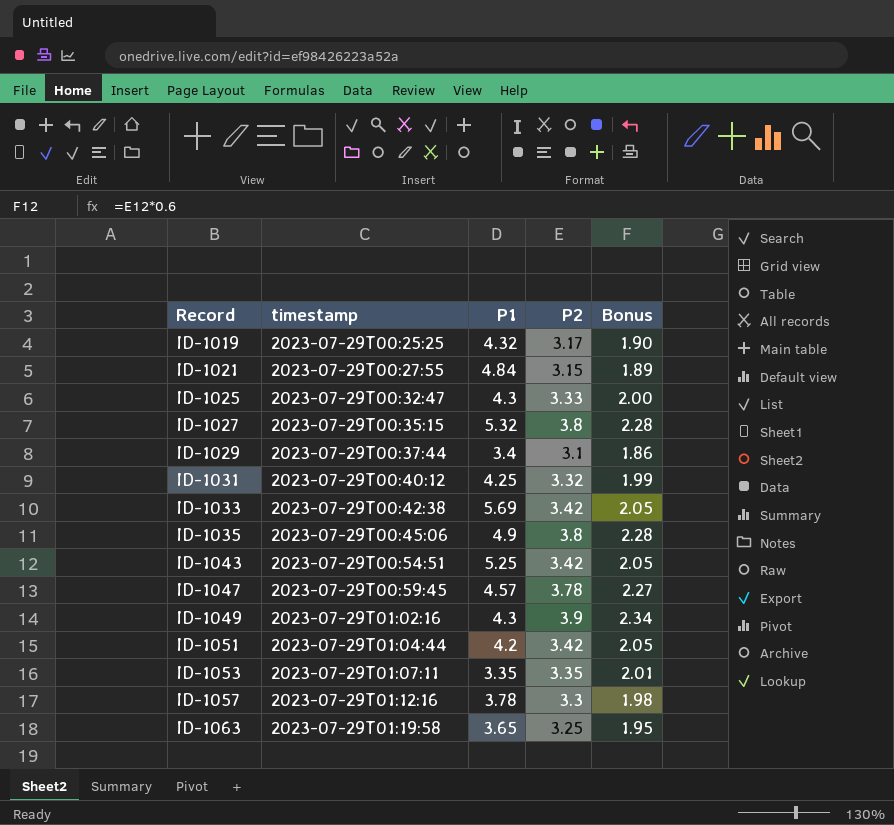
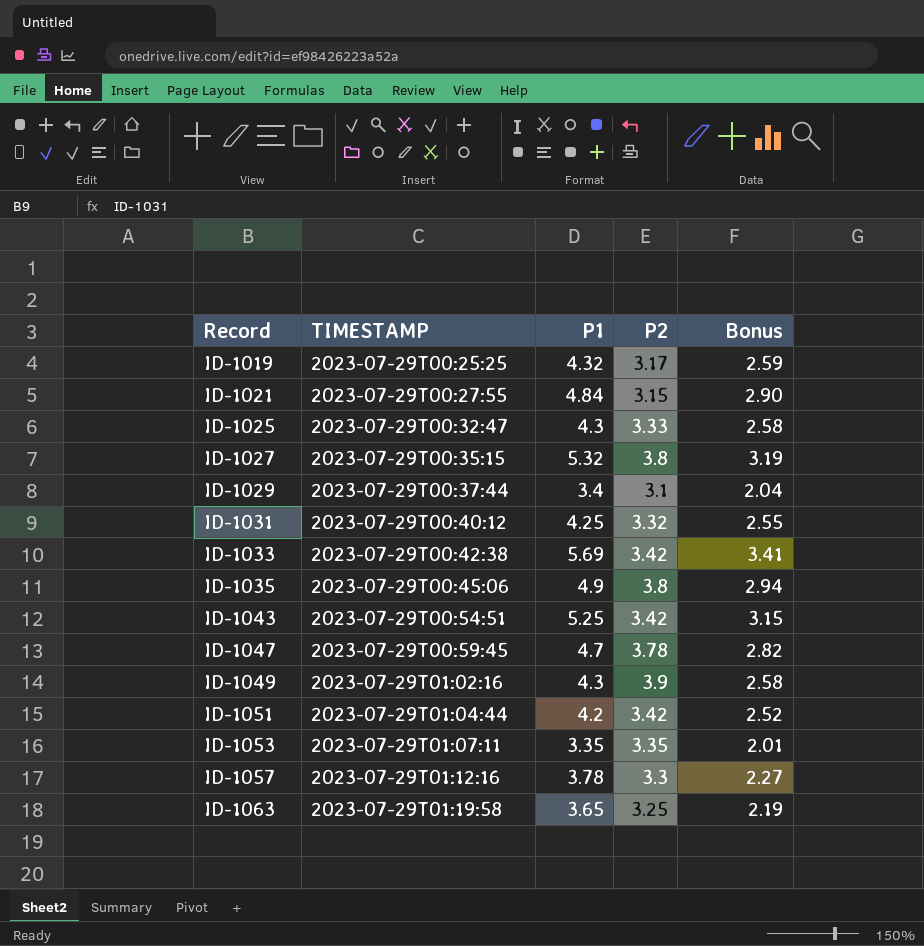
column name: timestamp -> TIMESTAMP
column Bonus | formula: [P2] * 0.6 -> [P1] * 0.6
ID-1047 | P1: 4.57 -> 4.7

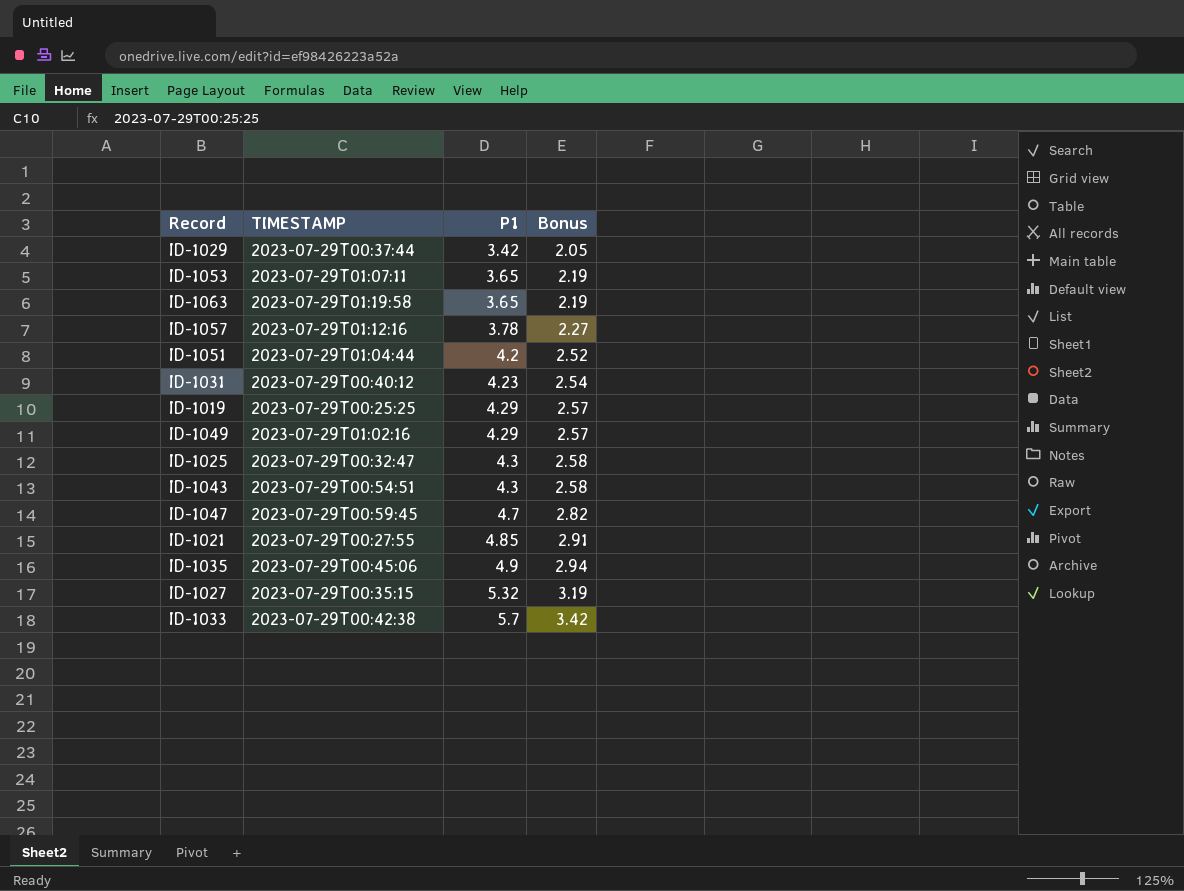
row order: Record ascending -> P1 ascending
column P2 | position: 4 -> none
ID-1029 | P1: 3.4 -> 3.42
ID-1029 | Bonus: 2.04 -> 2.05
ID-1053 | P1: 3.35 -> 3.65
ID-1053 | Bonus: 2.01 -> 2.19
ID-1031 | P1: 4.25 -> 4.23
ID-1031 | Bonus: 2.55 -> 2.54
ID-1019 | P1: 4.32 -> 4.29
ID-1019 | Bonus: 2.59 -> 2.57
ID-1049 | P1: 4.3 -> 4.29
ID-1049 | Bonus: 2.58 -> 2.57
ID-1043 | P1: 5.25 -> 4.3
ID-1043 | Bonus: 3.15 -> 2.58
ID-1021 | P1: 4.84 -> 4.85
ID-1021 | Bonus: 2.90 -> 2.91
ID-1033 | P1: 5.69 -> 5.7
ID-1033 | Bonus: 3.41 -> 3.42

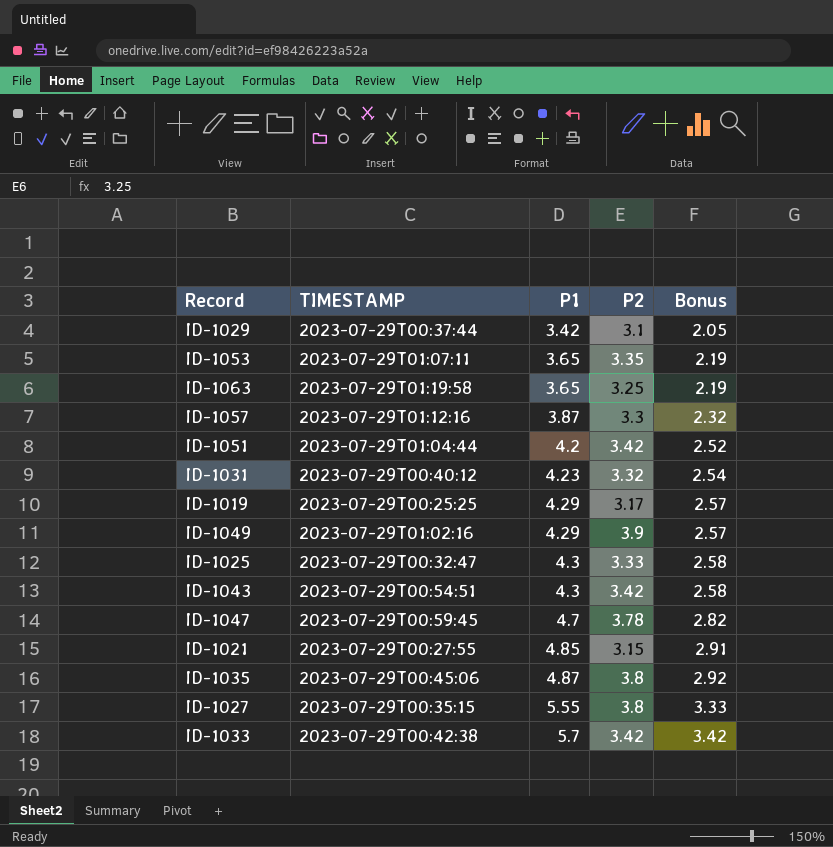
column P2 | position: none -> 4
ID-1057 | P1: 3.78 -> 3.87
ID-1057 | Bonus: 2.27 -> 2.32
ID-1035 | P1: 4.9 -> 4.87
ID-1035 | Bonus: 2.94 -> 2.92
ID-1027 | P1: 5.32 -> 5.55
ID-1027 | Bonus: 3.19 -> 3.33

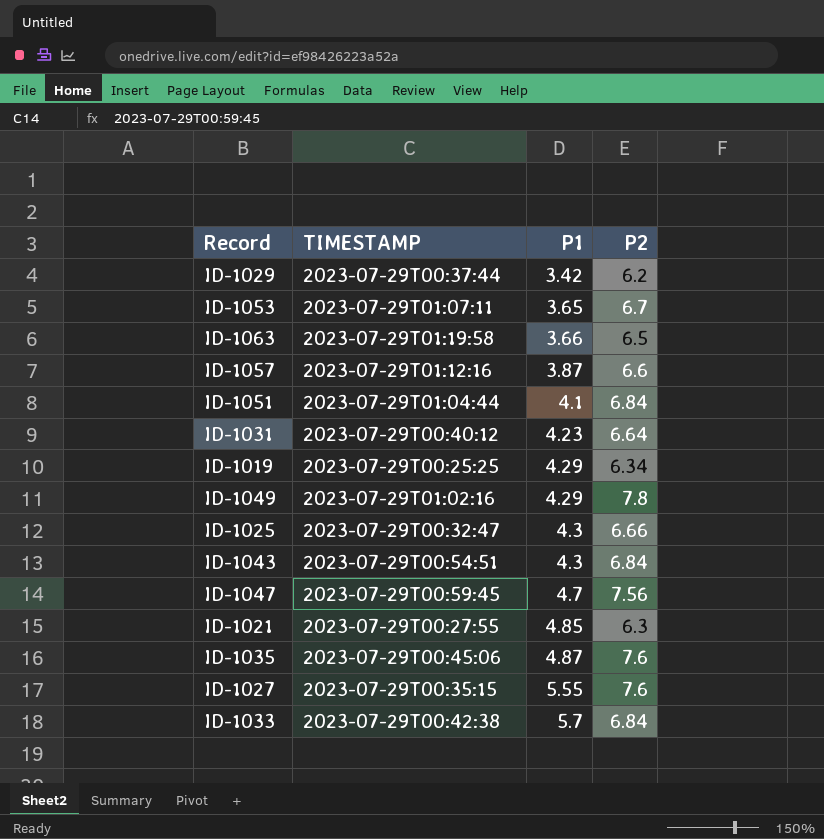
column Bonus | formula: [P1] * 0.6 -> none
ID-1029 | P2: 3.1 -> 6.2
ID-1053 | P2: 3.35 -> 6.7
ID-1063 | P1: 3.65 -> 3.66
ID-1063 | P2: 3.25 -> 6.5
ID-1057 | P2: 3.3 -> 6.6
ID-1051 | P1: 4.2 -> 4.1
ID-1051 | P2: 3.42 -> 6.84
ID-1031 | P2: 3.32 -> 6.64
ID-1019 | P2: 3.17 -> 6.34
ID-1049 | P2: 3.9 -> 7.8
ID-1025 | P2: 3.33 -> 6.66
ID-1043 | P2: 3.42 -> 6.84
ID-1047 | P2: 3.78 -> 7.56
ID-1021 | P2: 3.15 -> 6.3
ID-1035 | P2: 3.8 -> 7.6
ID-1027 | P2: 3.8 -> 7.6
ID-1033 | P2: 3.42 -> 6.84

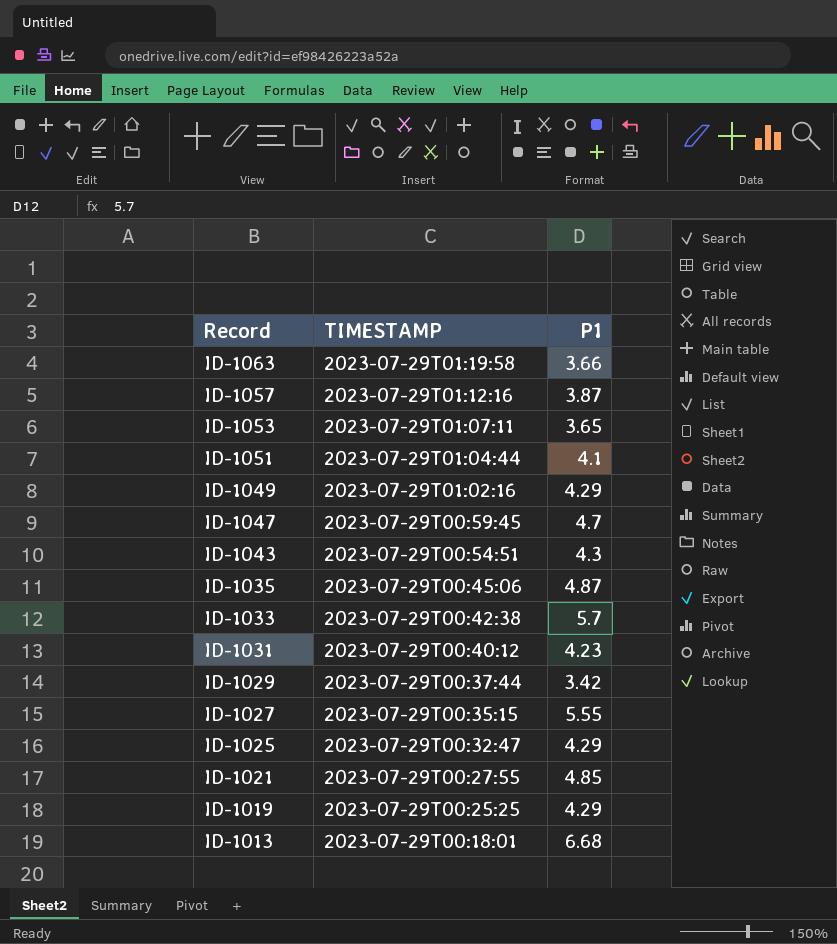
row order: P1 ascending -> Record descending
column P2 | position: 4 -> none
ID-1025 | P1: 4.3 -> 4.29
row ID-1013: none -> 2023-07-29T00:18:01 | 6.68

